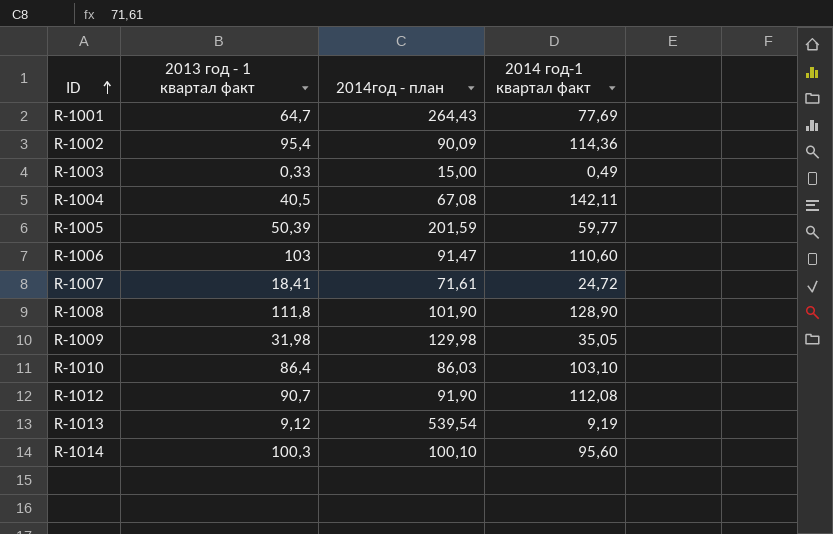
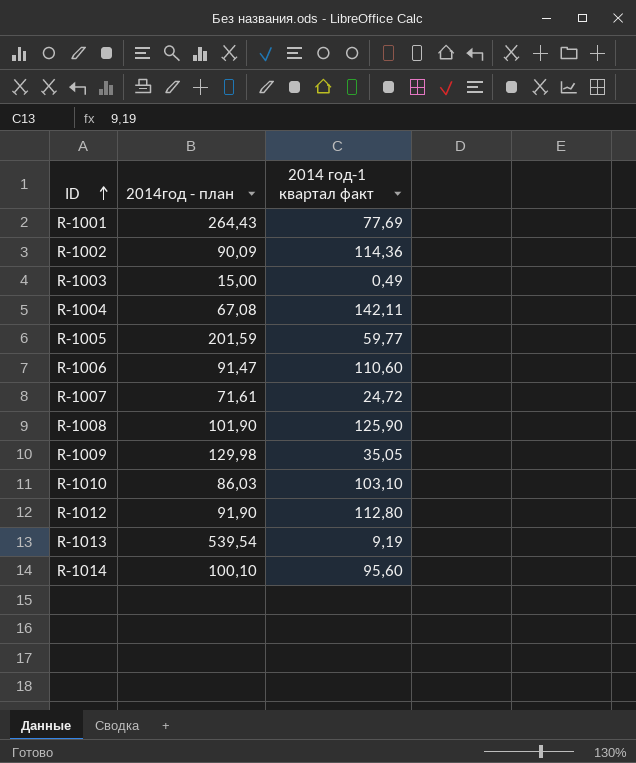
column 2013 год - 1 квартал факт | position: 2 -> none
R-1008 | 2014 год-1 квартал факт: 128,90 -> 125,90
R-1012 | 2014 год-1 квартал факт: 112,08 -> 112,80

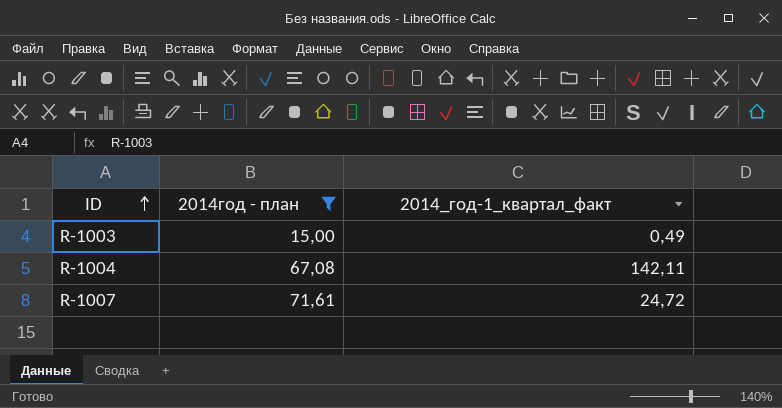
filter: none -> 2014год - план <= 71,61
column name: 2014 год-1 квартал факт -> 2014_год-1_квартал_факт

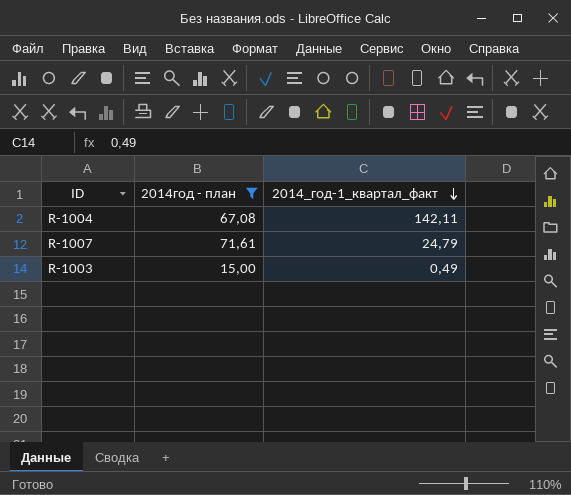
row order: ID ascending -> 2014_год-1_квартал_факт descending
R-1007 | 2014_год-1_квартал_факт: 24,72 -> 24,79

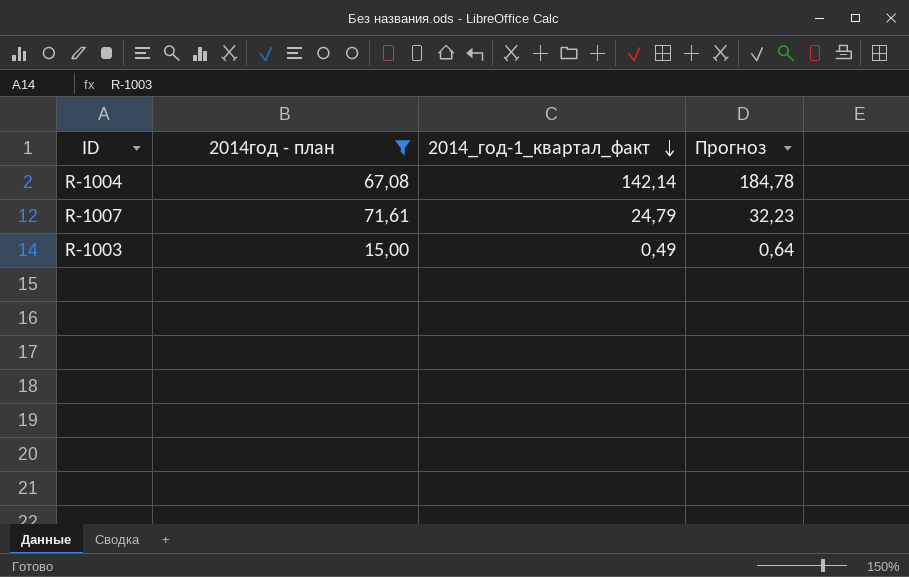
column Прогноз | formula: none -> [2014_год-1_квартал_факт] * 1,3
R-1004 | 2014_год-1_квартал_факт: 142,11 -> 142,14

